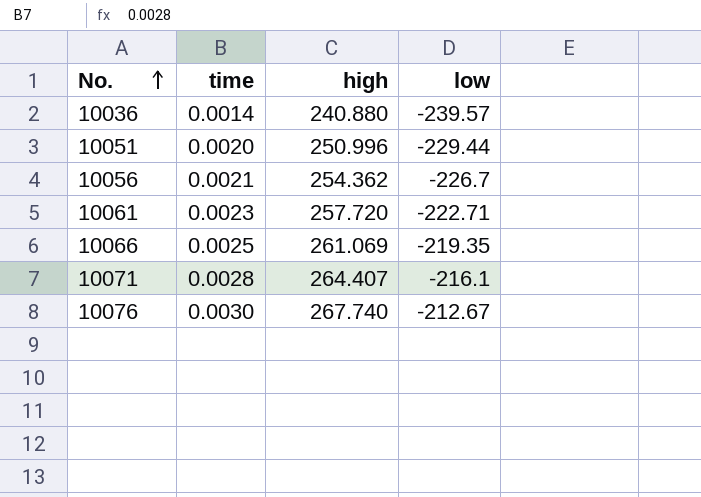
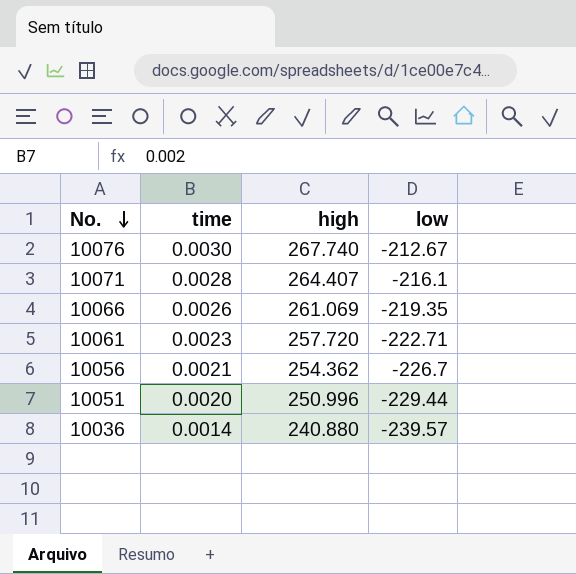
row order: No. ascending -> No. descending
10066 | time: 0.0025 -> 0.0026

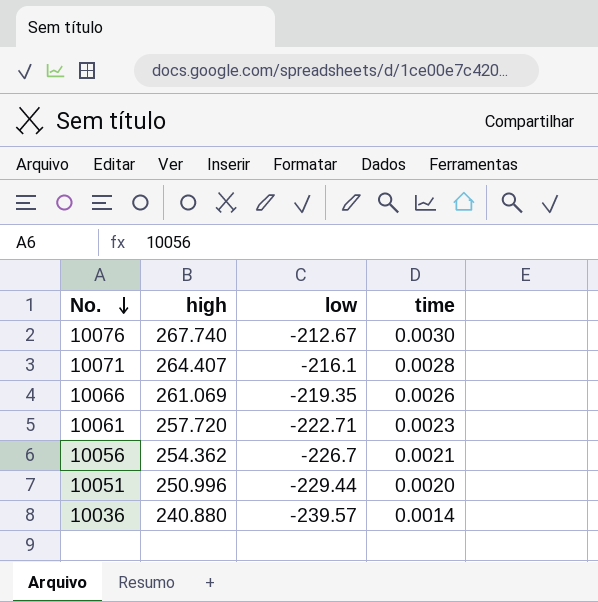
column time | position: 2 -> 4

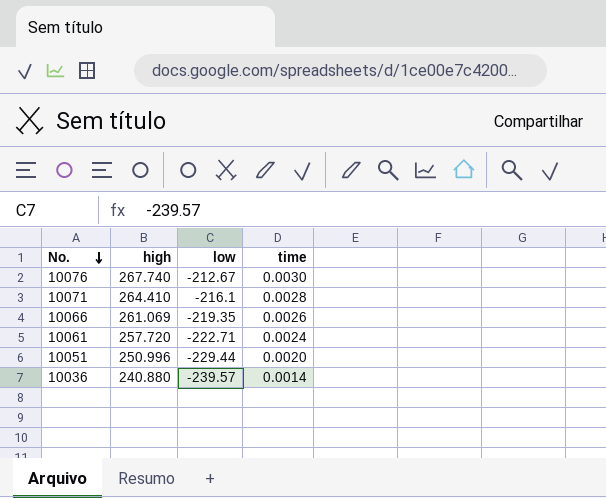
row 10056: 254.362 | -226.7 | 0.0021 -> none
10071 | high: 264.407 -> 264.410
10061 | time: 0.0023 -> 0.0024

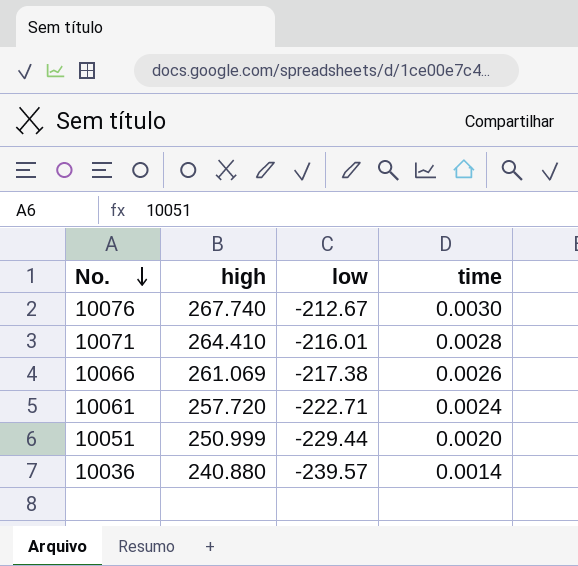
10071 | low: -216.1 -> -216.01
10066 | low: -219.35 -> -217.38
10051 | high: 250.996 -> 250.999

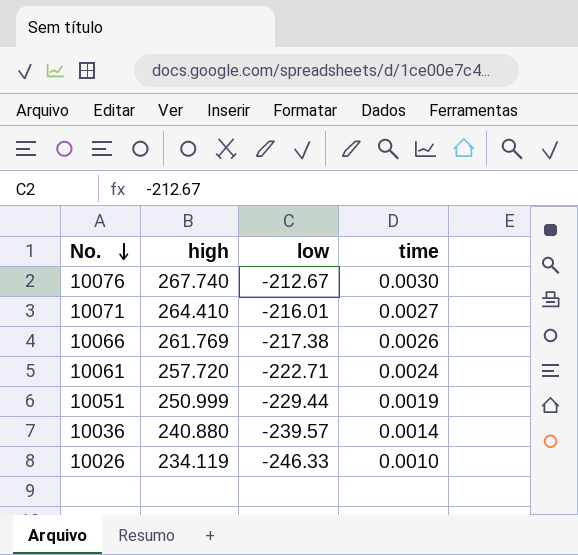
10071 | time: 0.0028 -> 0.0027
10066 | high: 261.069 -> 261.769
10051 | time: 0.0020 -> 0.0019
row 10026: none -> 234.119 | -246.33 | 0.0010

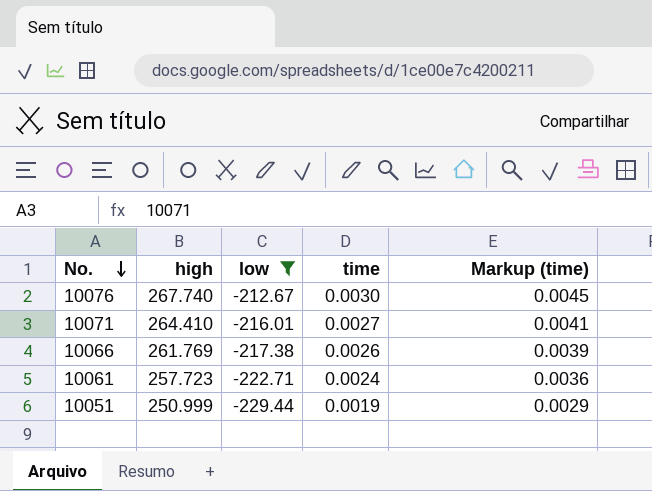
filter: none -> low >= -229.44
column Markup (time) | formula: none -> [time] * 1.5
10061 | high: 257.720 -> 257.723

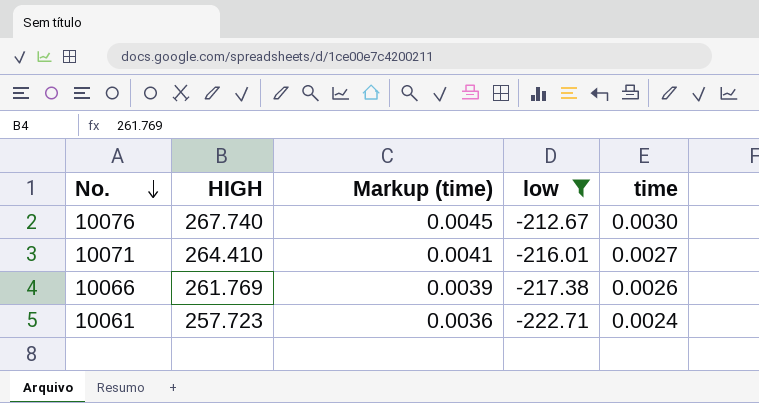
column name: high -> HIGH
column Markup (time) | position: 5 -> 3
row 10051: 250.999 | -229.44 | 0.0019 | 0.0029 -> none

